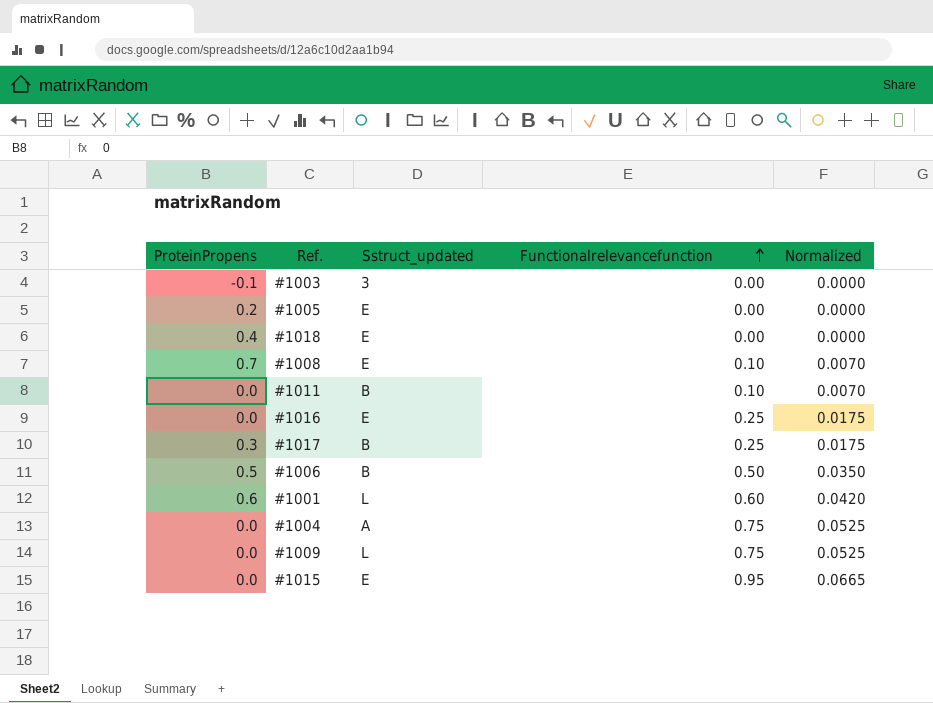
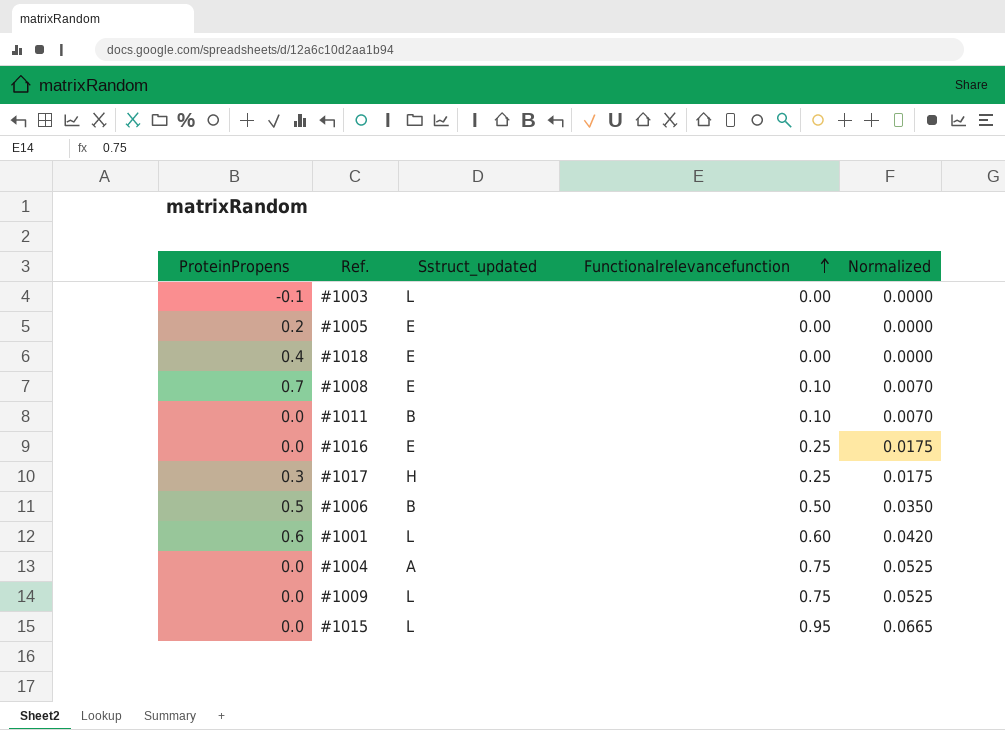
#1003 | Sstruct_updated: 3 -> L
#1017 | Sstruct_updated: B -> H
#1015 | Sstruct_updated: E -> L

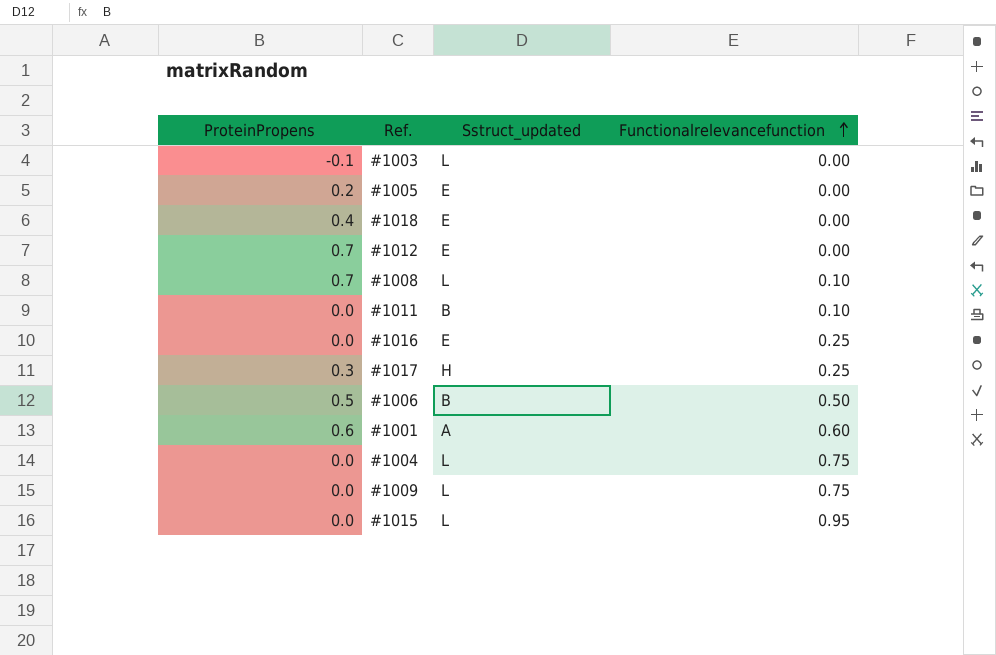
column Normalized | formula: [Functionalrelevancefunction] * 0.07 -> none
row #1012: none -> 0.7 | E | 0.00
#1008 | Sstruct_updated: E -> L
#1001 | Sstruct_updated: L -> A
#1004 | Sstruct_updated: A -> L

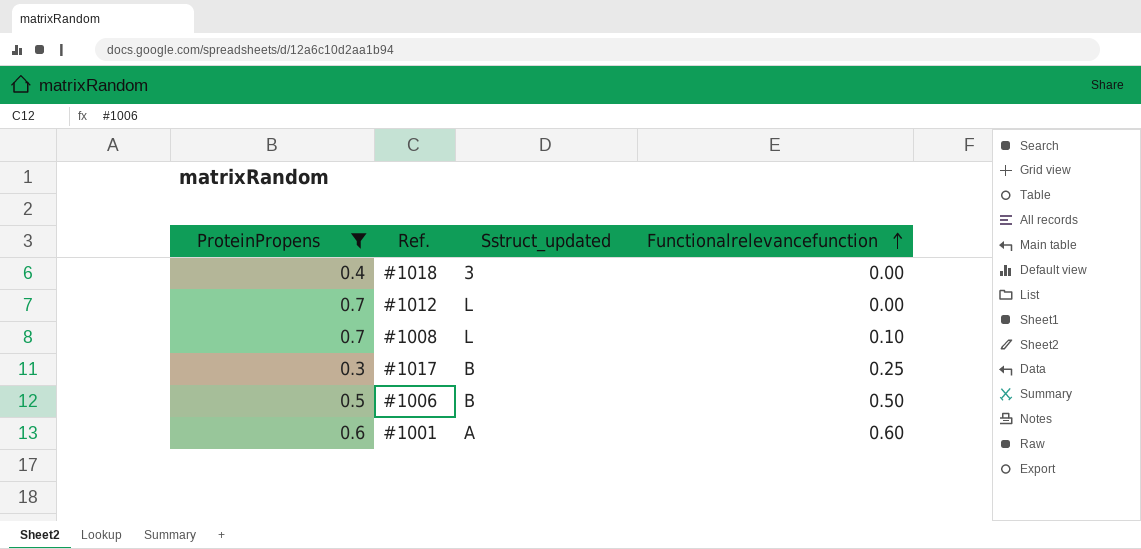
filter: none -> ProteinPropens >= 0.3
#1018 | Sstruct_updated: E -> 3
#1012 | Sstruct_updated: E -> L
#1017 | Sstruct_updated: H -> B

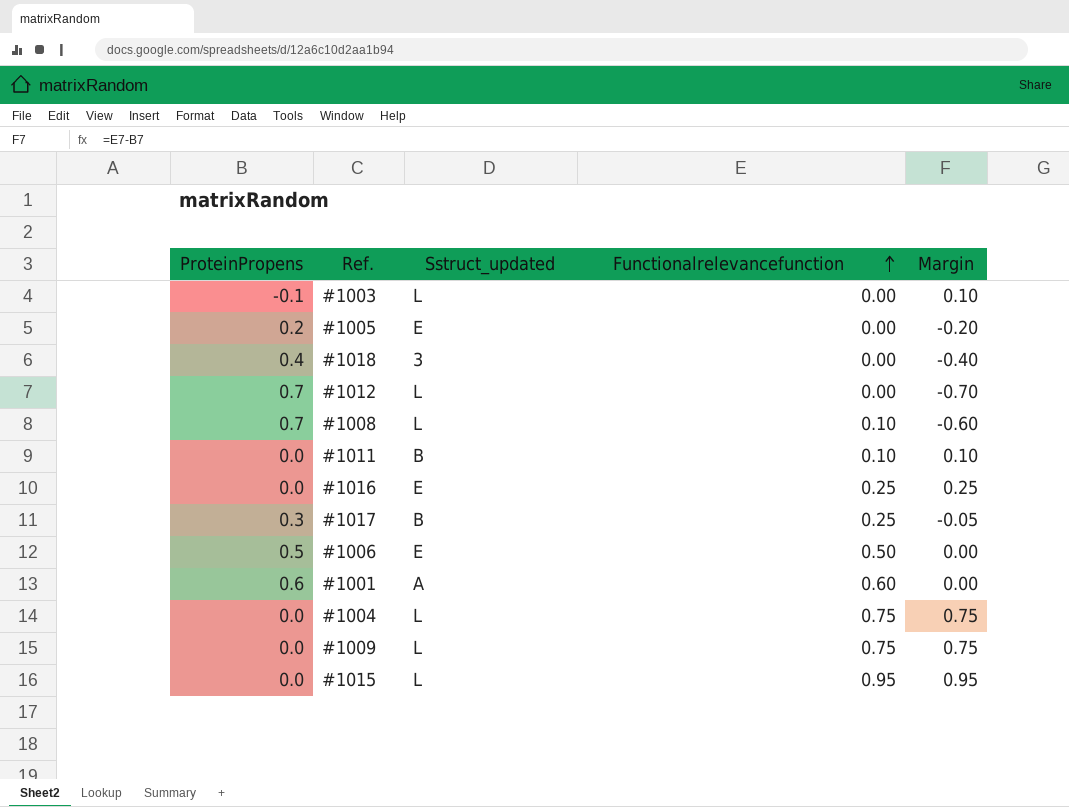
filter: ProteinPropens >= 0.3 -> none
column Margin | formula: none -> [Functionalrelevancefunction] - [ProteinPropens]
#1006 | Sstruct_updated: B -> E

